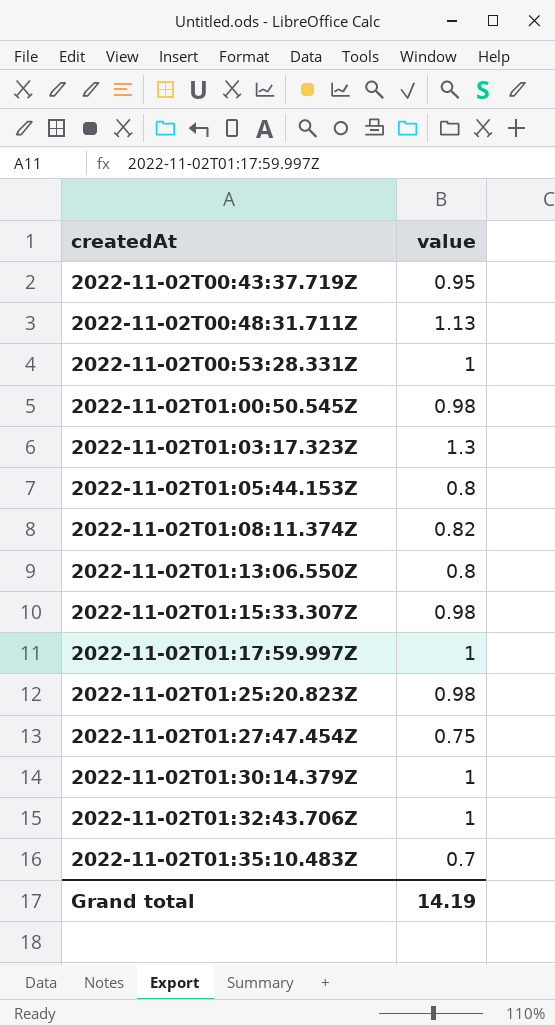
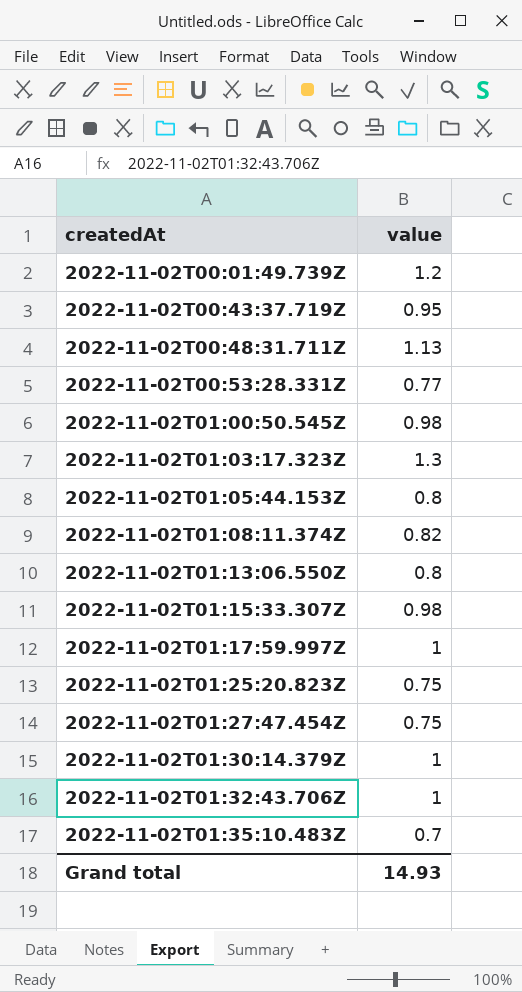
row 2022-11-02T00:01:49.739Z: none -> 1.2
2022-11-02T00:53:28.331Z | value: 1 -> 0.77
2022-11-02T01:25:20.823Z | value: 0.98 -> 0.75
Grand total | value: 14.19 -> 14.93

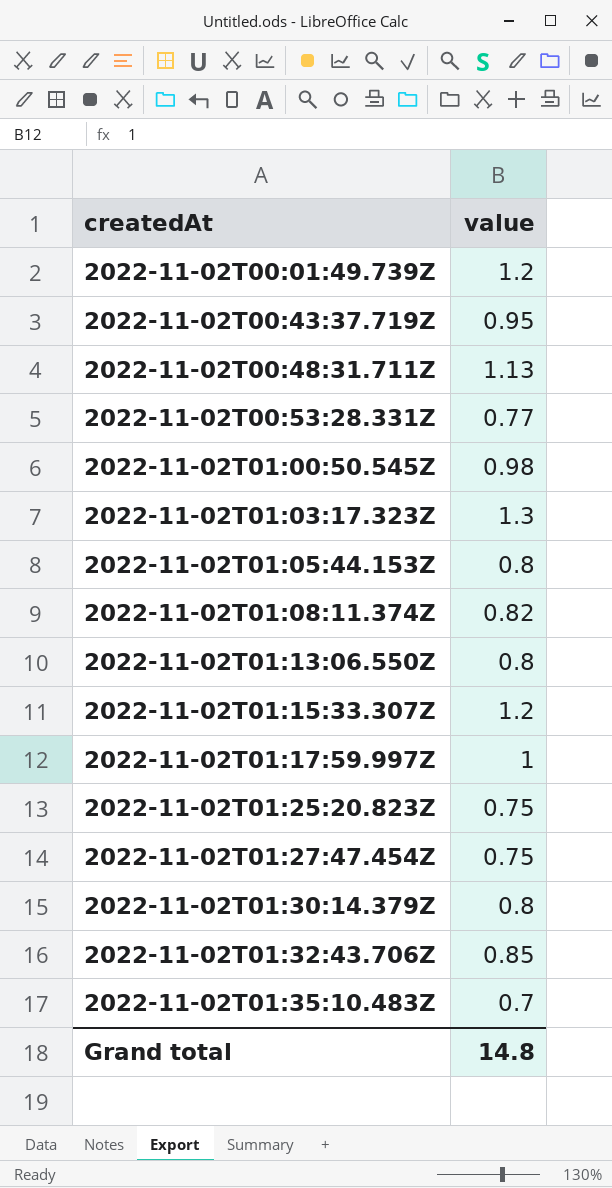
2022-11-02T01:15:33.307Z | value: 0.98 -> 1.2
2022-11-02T01:30:14.379Z | value: 1 -> 0.8
2022-11-02T01:32:43.706Z | value: 1 -> 0.85
Grand total | value: 14.93 -> 14.8

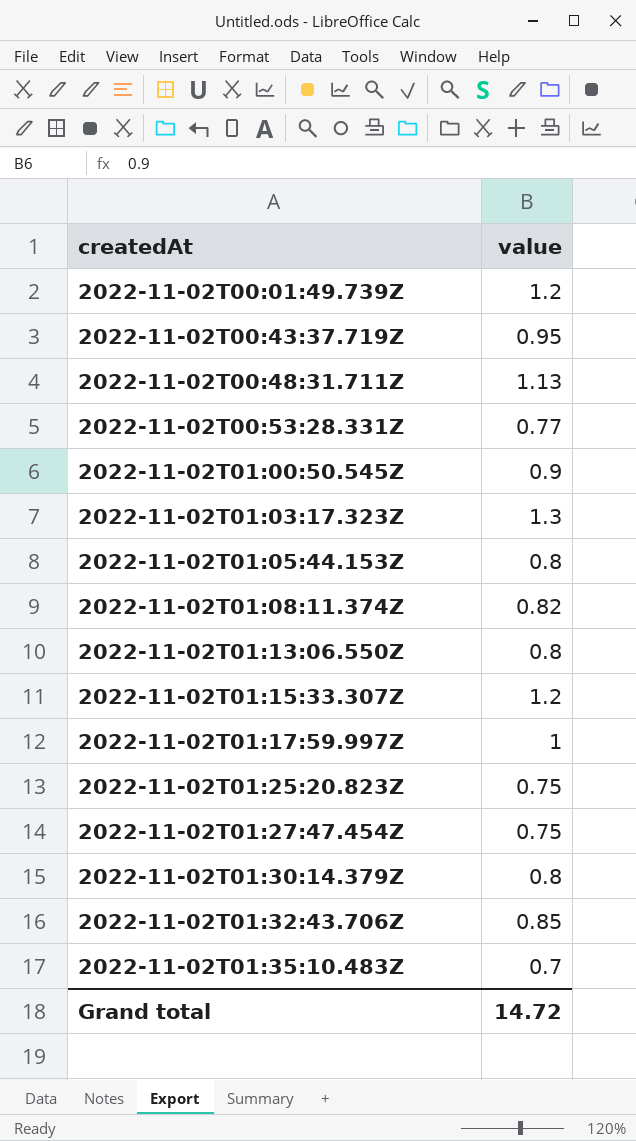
2022-11-02T01:00:50.545Z | value: 0.98 -> 0.9
Grand total | value: 14.8 -> 14.72

